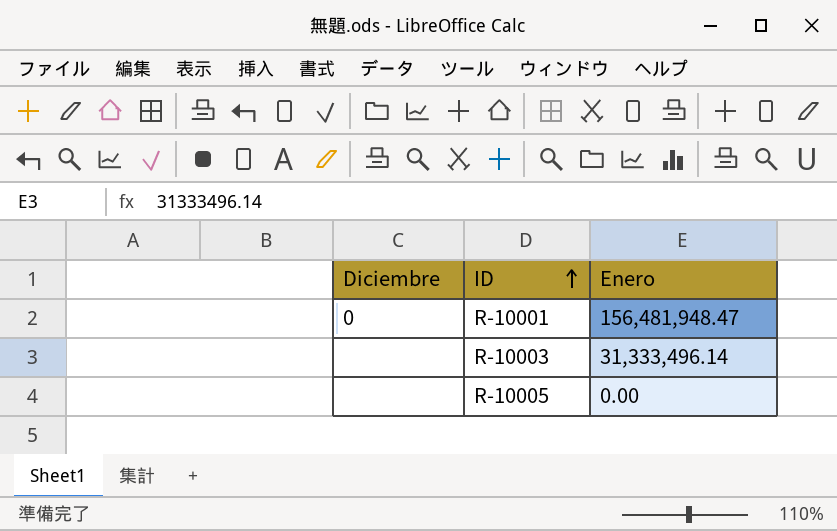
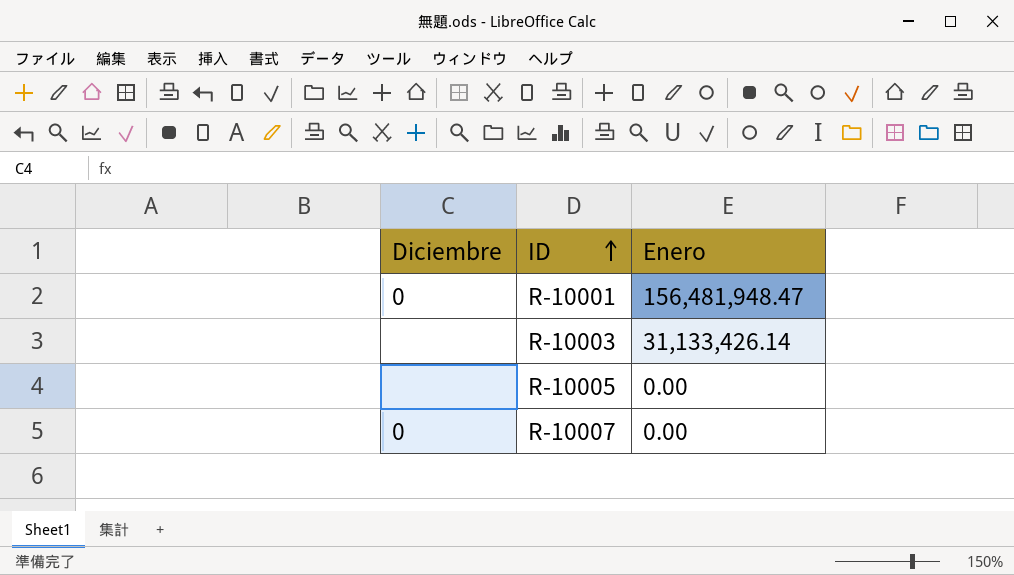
R-10003 | Enero: 31,333,496.14 -> 31,133,426.14
row R-10007: none -> 0 | 0.00

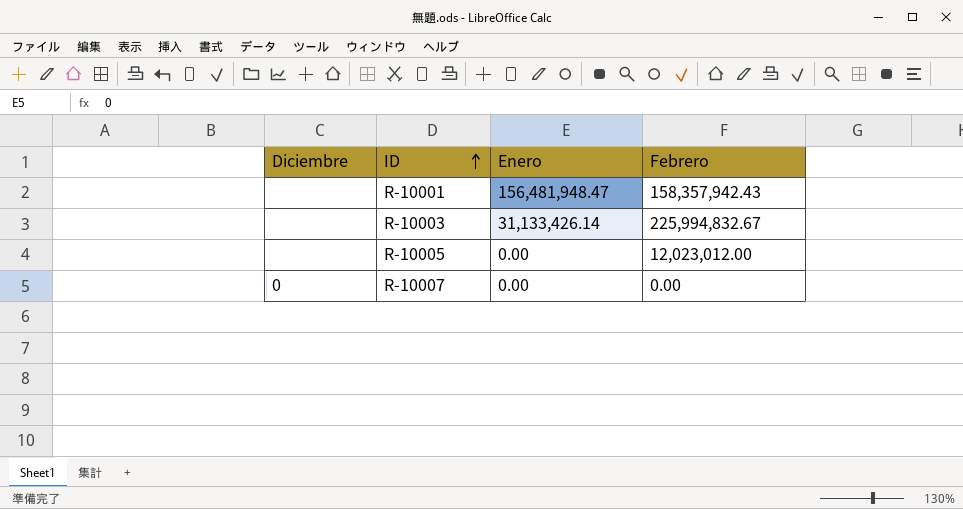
column Febrero | position: none -> 4
R-10001 | Diciembre: 0 -> none

